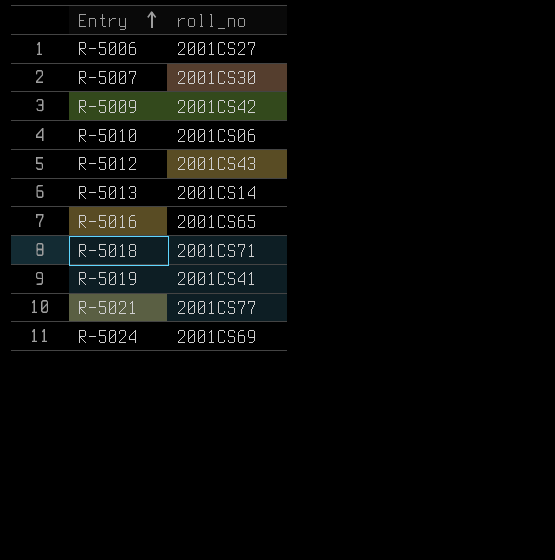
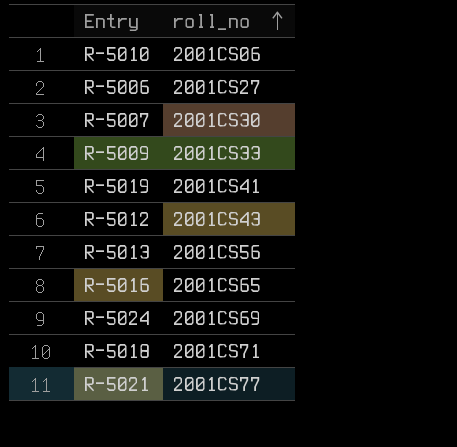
row order: Entry ascending -> roll_no ascending
R-5009 | roll_no: 2001CS42 -> 2001CS33
R-5013 | roll_no: 2001CS14 -> 2001CS56

